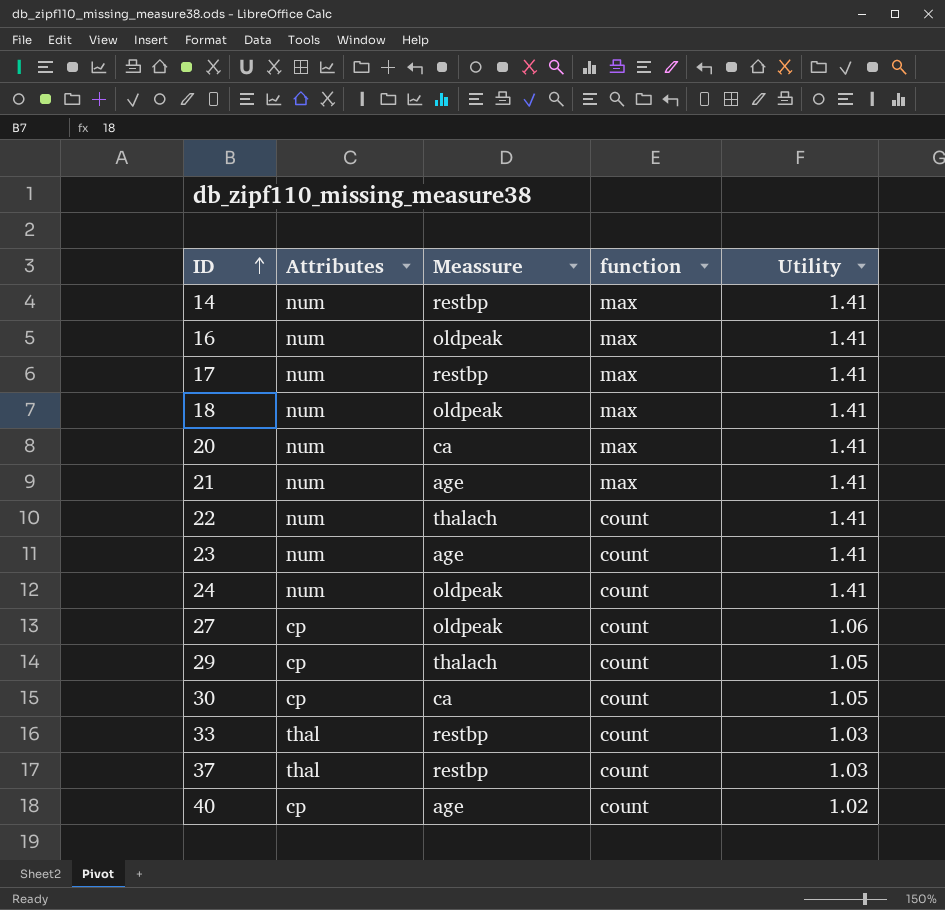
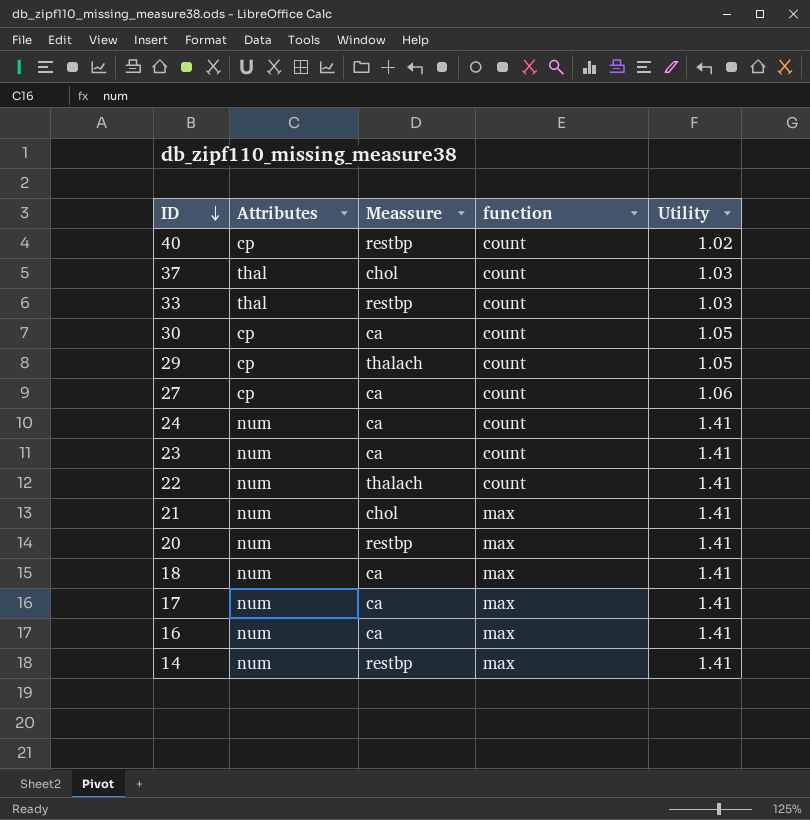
row order: ID ascending -> ID descending
40 | Meassure: age -> restbp
37 | Meassure: restbp -> chol
27 | Meassure: oldpeak -> ca
24 | Meassure: oldpeak -> ca
23 | Meassure: age -> ca
21 | Meassure: age -> chol
20 | Meassure: ca -> restbp
18 | Meassure: oldpeak -> ca
17 | Meassure: restbp -> ca
16 | Meassure: oldpeak -> ca

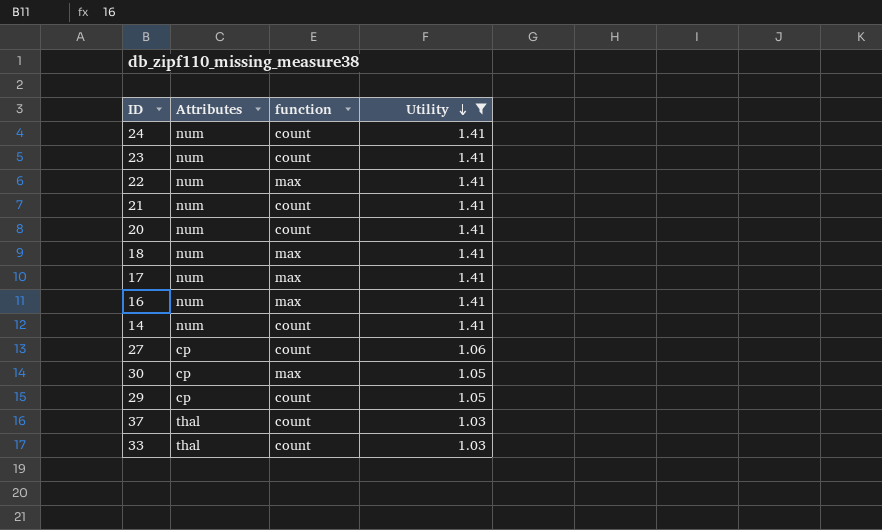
filter: none -> Utility != 1.02
row order: ID descending -> Utility descending
column Meassure | position: 3 -> none
22 | function: count -> max
21 | function: max -> count
20 | function: max -> count
14 | function: max -> count
30 | function: count -> max

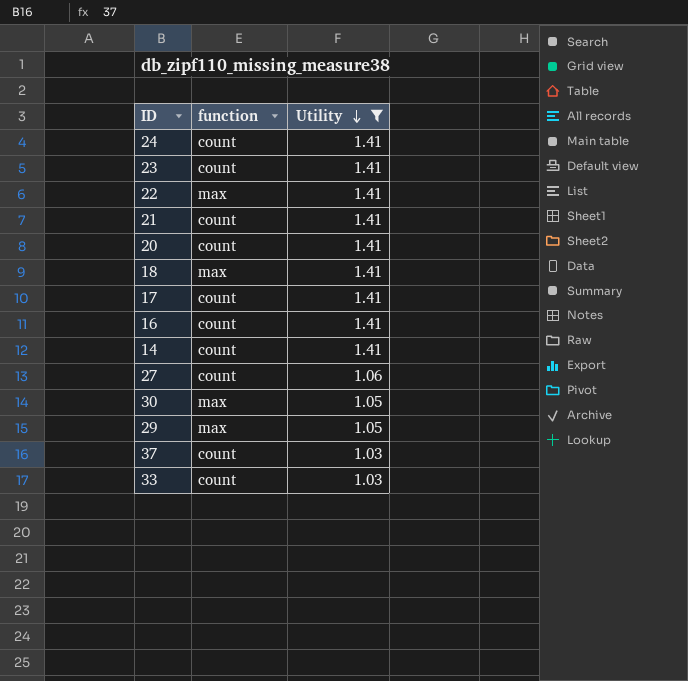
column Attributes | position: 2 -> none
17 | function: max -> count
16 | function: max -> count
29 | function: count -> max

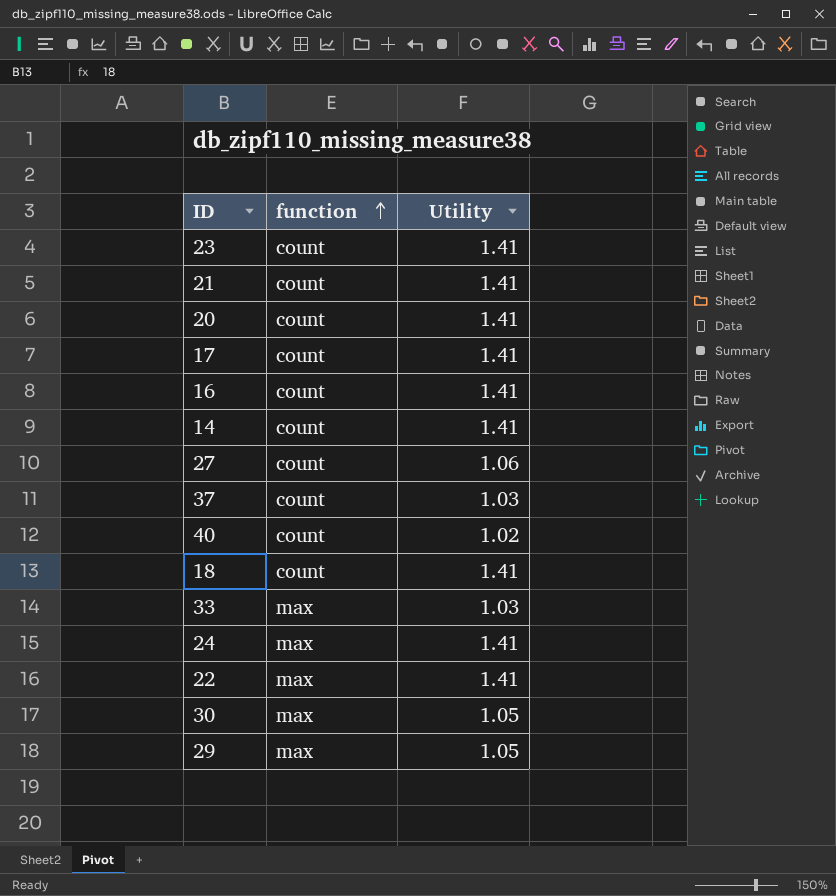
filter: Utility != 1.02 -> none
row order: Utility descending -> function ascending
18 | function: max -> count
33 | function: count -> max
24 | function: count -> max

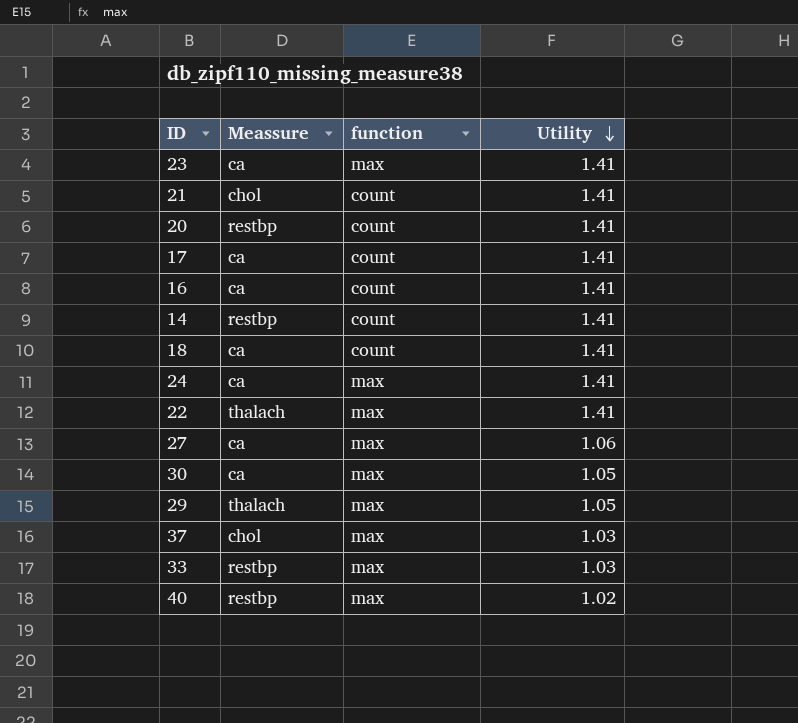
row order: function ascending -> Utility descending
column Meassure | position: none -> 2
23 | function: count -> max
27 | function: count -> max
37 | function: count -> max
40 | function: count -> max

